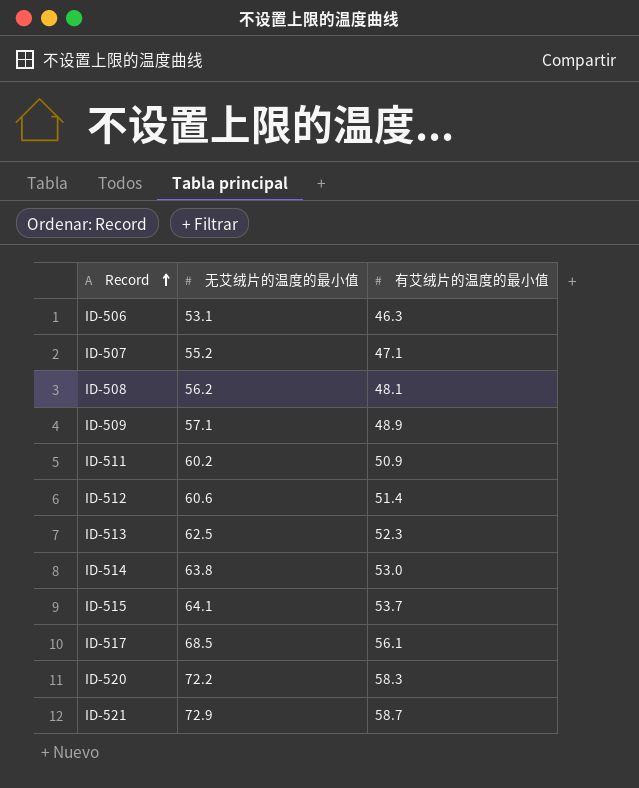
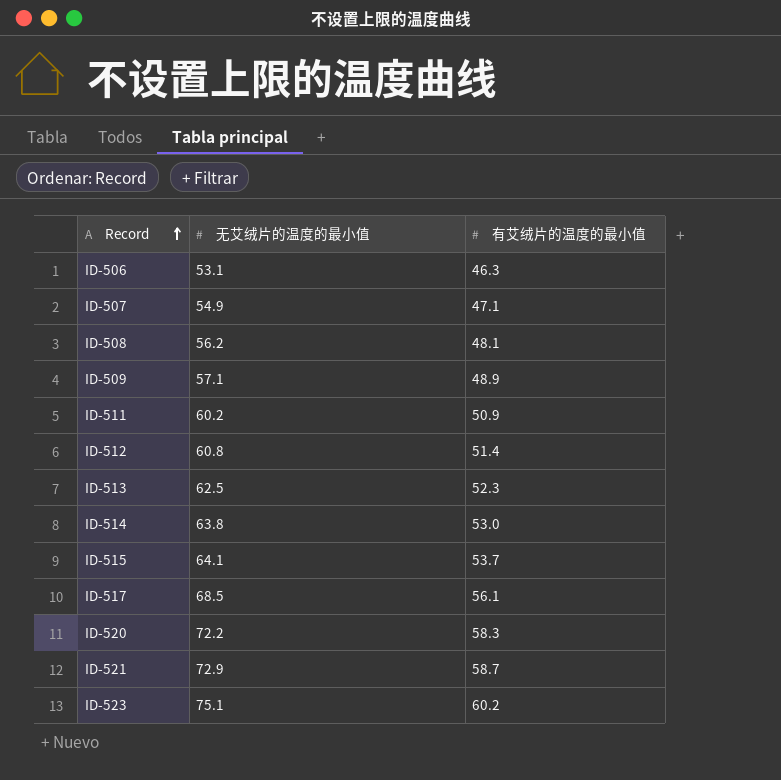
ID-507 | 无艾绒片的温度的最小值: 55.2 -> 54.9
ID-512 | 无艾绒片的温度的最小值: 60.6 -> 60.8
row ID-523: none -> 75.1 | 60.2

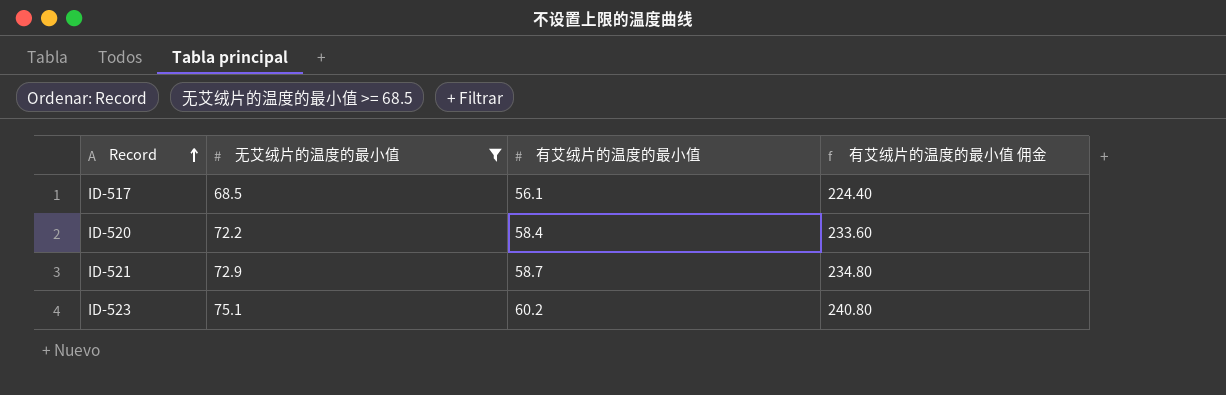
filter: none -> 无艾绒片的温度的最小值 >= 68.5
column 有艾绒片的温度的最小值 佣金 | formula: none -> [有艾绒片的温度的最小值] * 4
ID-520 | 有艾绒片的温度的最小值: 58.3 -> 58.4

